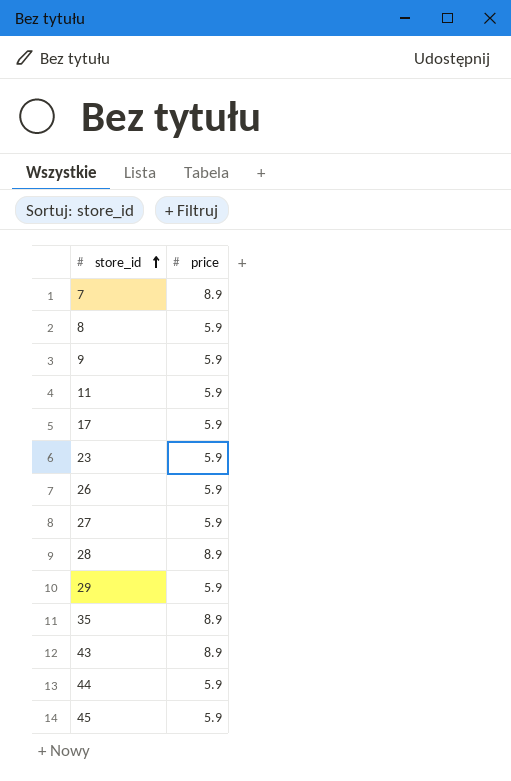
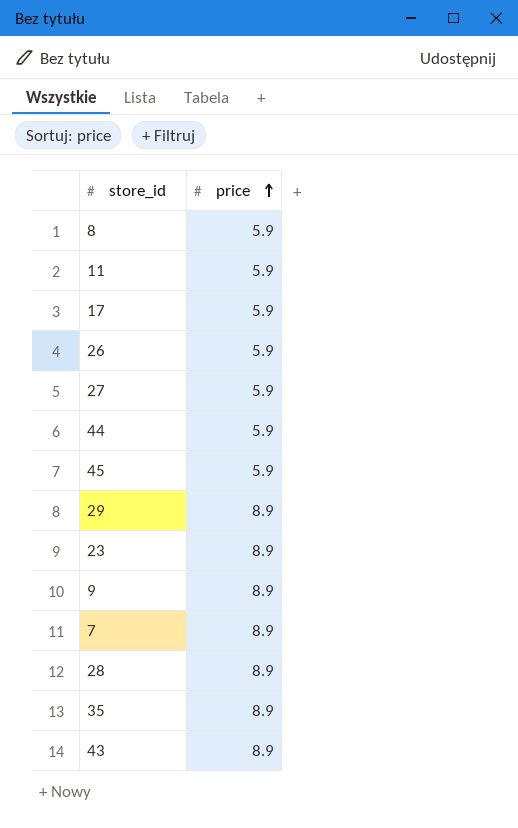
row order: store_id ascending -> price ascending
29 | price: 5.9 -> 8.9
23 | price: 5.9 -> 8.9
9 | price: 5.9 -> 8.9

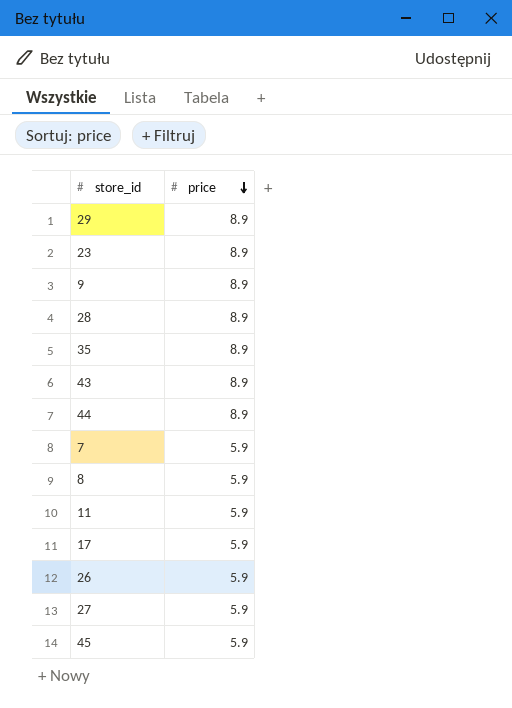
row order: price ascending -> price descending
44 | price: 5.9 -> 8.9
7 | price: 8.9 -> 5.9

